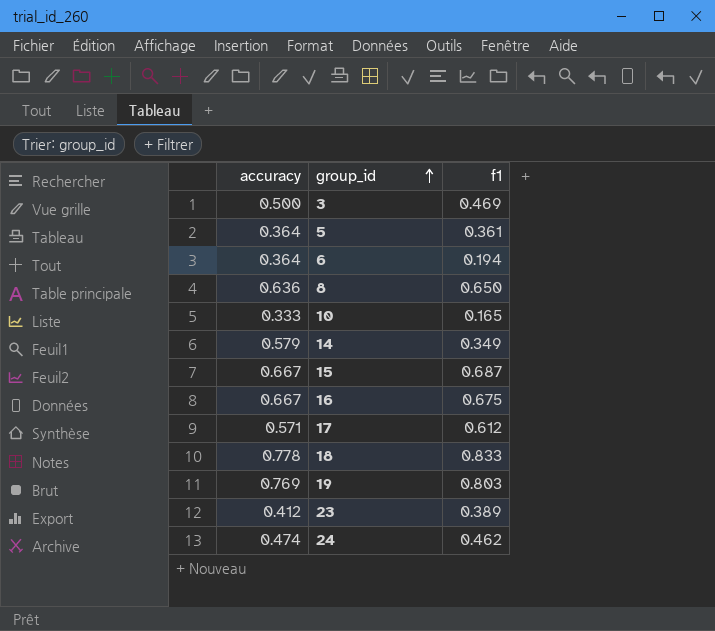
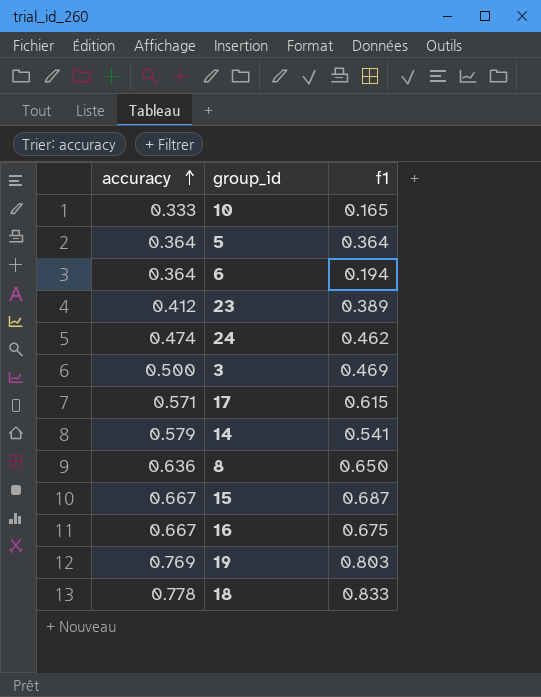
row order: group_id ascending -> accuracy ascending
5 | f1: 0.361 -> 0.364
17 | f1: 0.612 -> 0.615
14 | f1: 0.349 -> 0.541

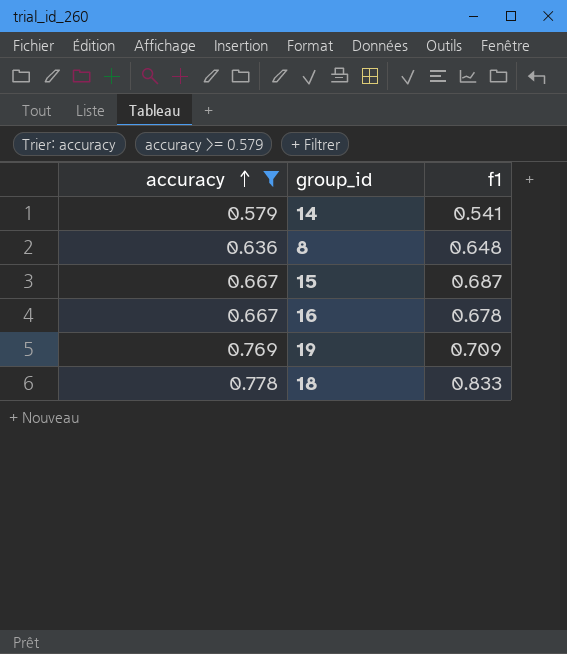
filter: none -> accuracy >= 0.579
8 | f1: 0.650 -> 0.648
16 | f1: 0.675 -> 0.678
19 | f1: 0.803 -> 0.709

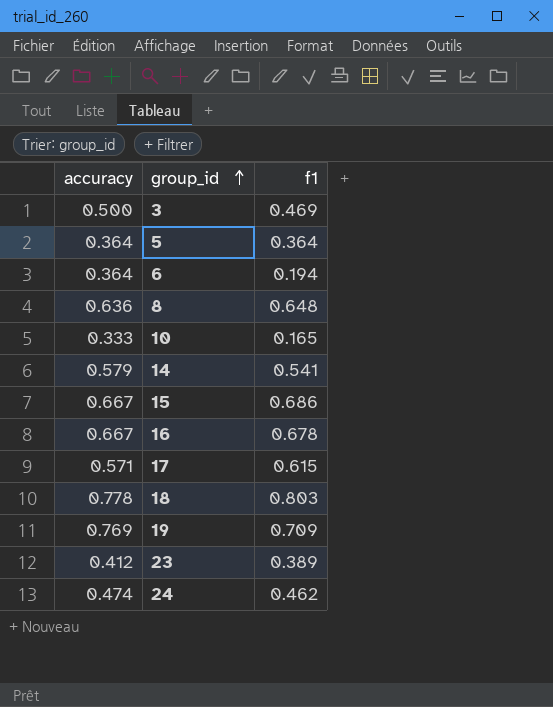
filter: accuracy >= 0.579 -> none
row order: accuracy ascending -> group_id ascending
15 | f1: 0.687 -> 0.686
18 | f1: 0.833 -> 0.803

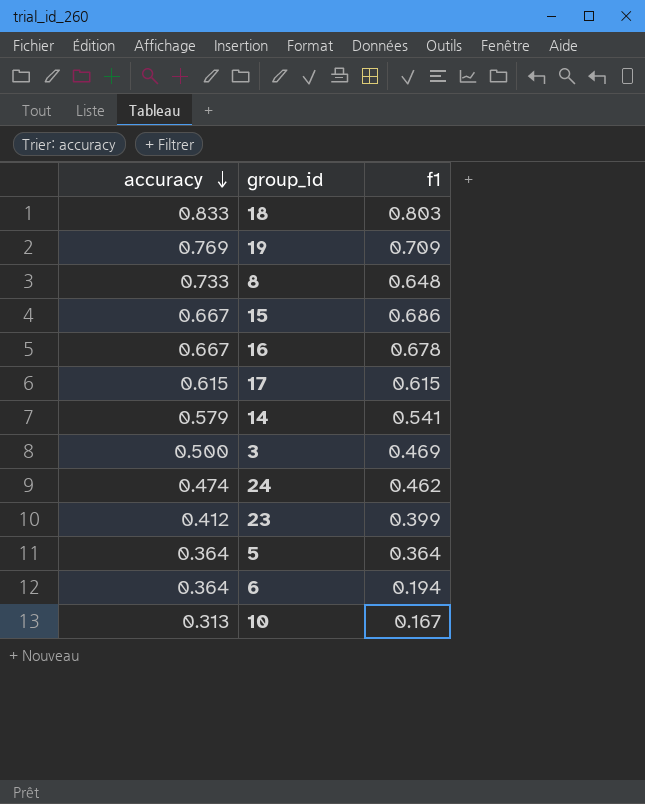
row order: group_id ascending -> accuracy descending
18 | accuracy: 0.778 -> 0.833
8 | accuracy: 0.636 -> 0.733
17 | accuracy: 0.571 -> 0.615
23 | f1: 0.389 -> 0.399
10 | accuracy: 0.333 -> 0.313
10 | f1: 0.165 -> 0.167

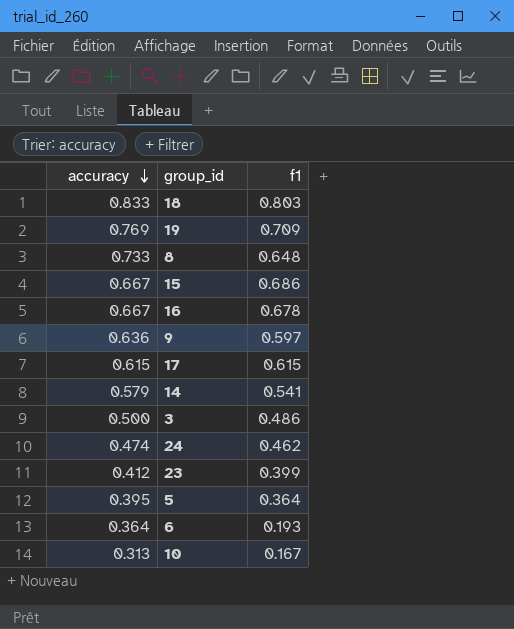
row 9: none -> 0.636 | 0.597
3 | f1: 0.469 -> 0.486
5 | accuracy: 0.364 -> 0.395
6 | f1: 0.194 -> 0.193

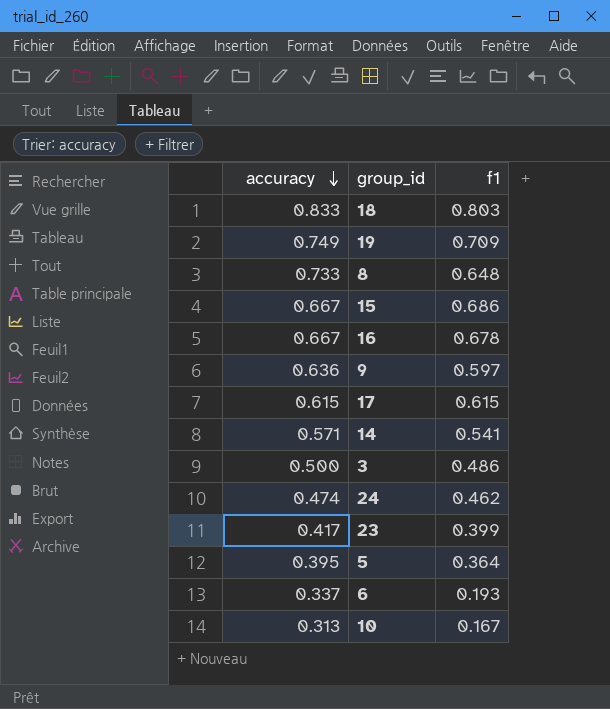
19 | accuracy: 0.769 -> 0.749
14 | accuracy: 0.579 -> 0.571
23 | accuracy: 0.412 -> 0.417
6 | accuracy: 0.364 -> 0.337

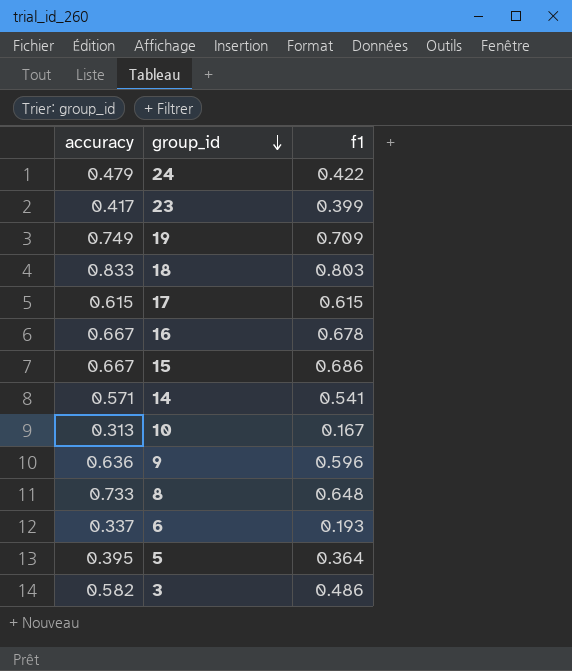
row order: accuracy descending -> group_id descending
24 | accuracy: 0.474 -> 0.479
24 | f1: 0.462 -> 0.422
9 | f1: 0.597 -> 0.596
3 | accuracy: 0.500 -> 0.582

